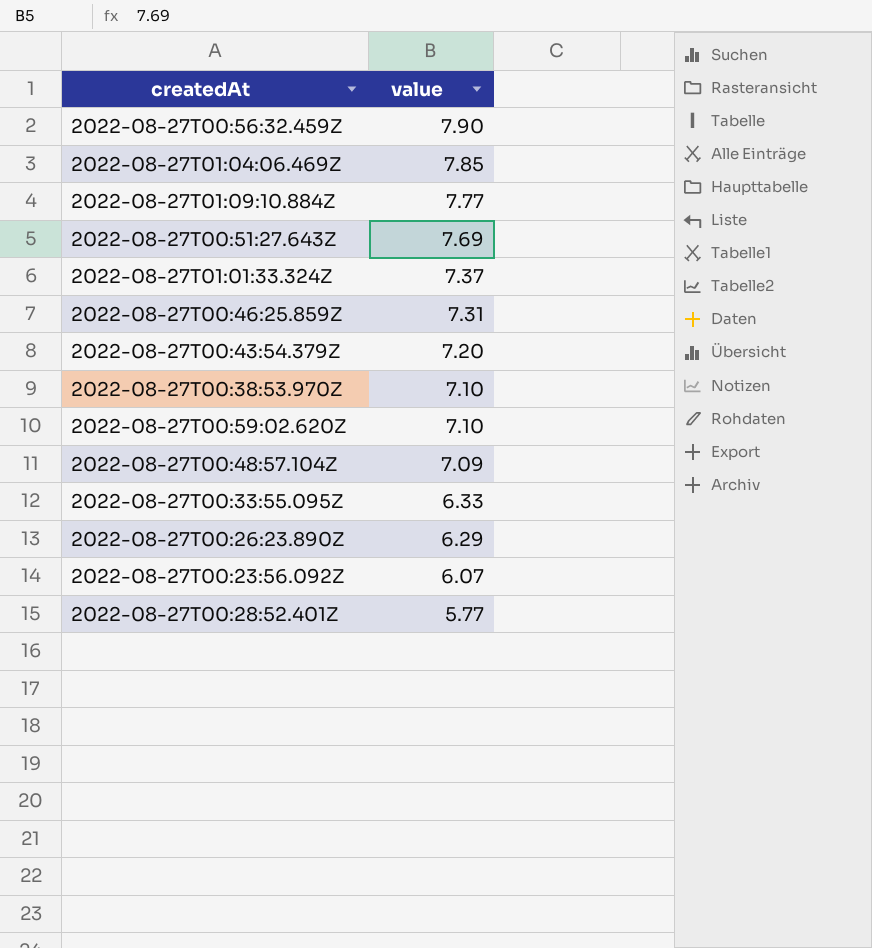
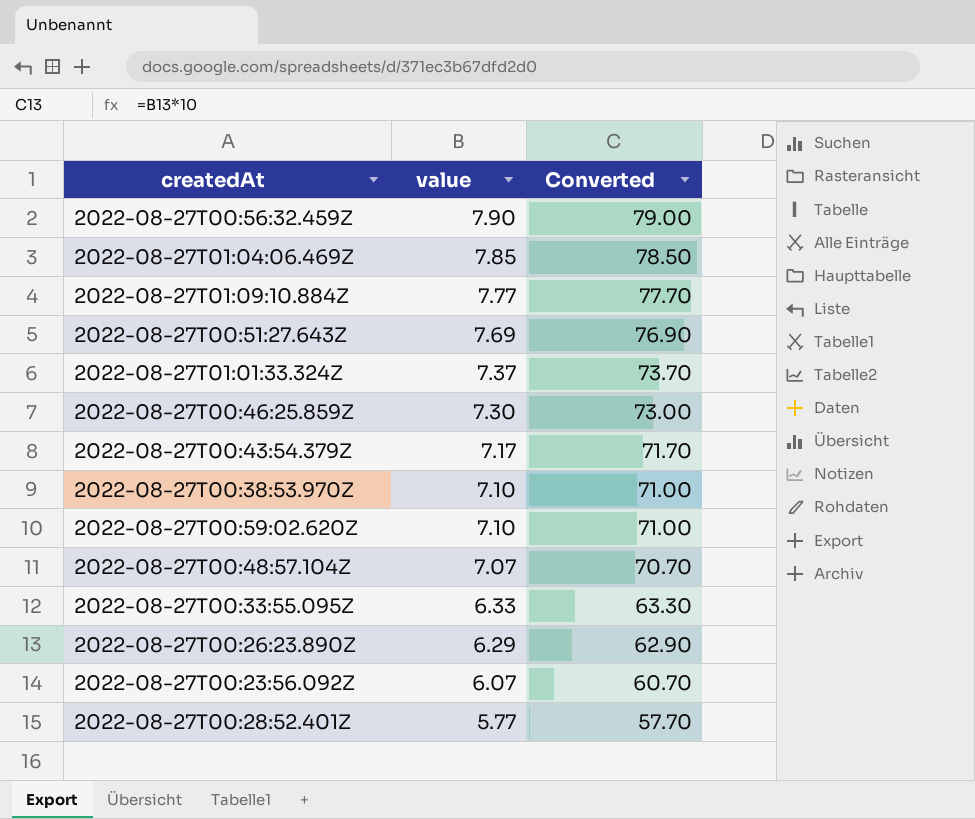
column Converted | formula: none -> [value] * 10
2022-08-27T00:46:25.859Z | value: 7.31 -> 7.30
2022-08-27T00:43:54.379Z | value: 7.20 -> 7.17
2022-08-27T00:48:57.104Z | value: 7.09 -> 7.07

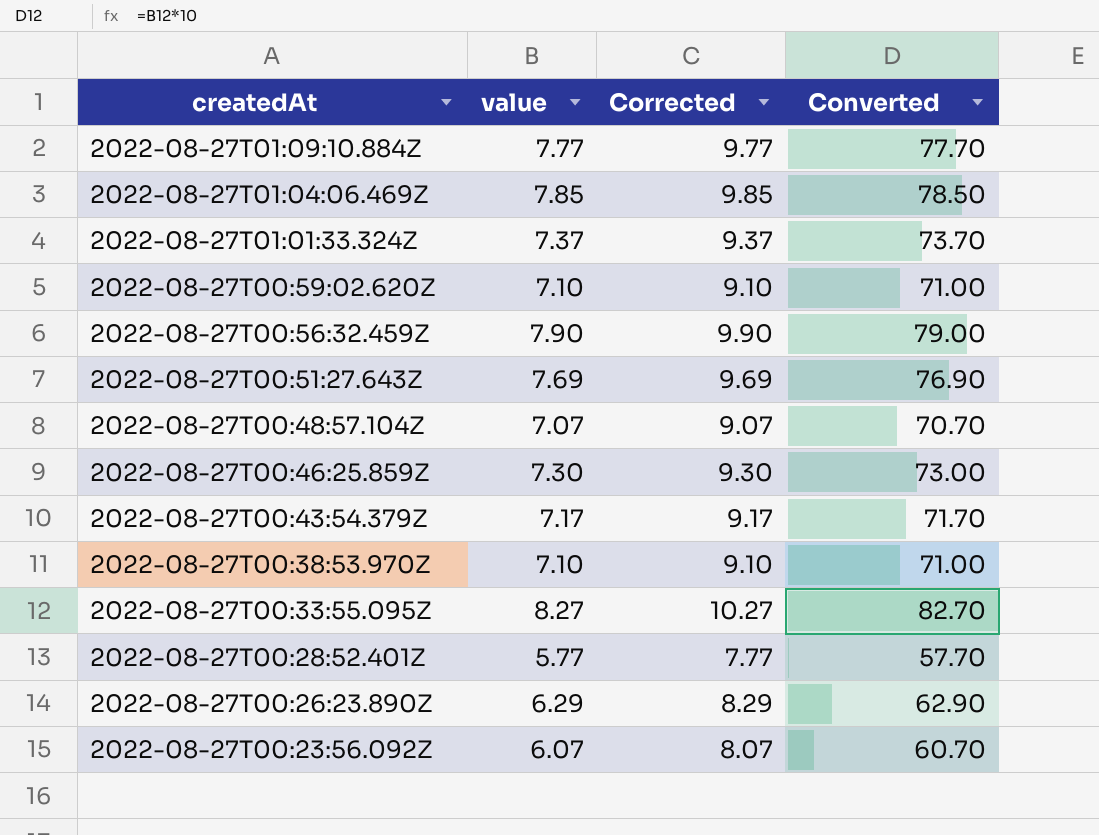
row order: value descending -> createdAt descending
column Corrected | formula: none -> [value] + 2
2022-08-27T00:33:55.095Z | value: 6.33 -> 8.27
2022-08-27T00:33:55.095Z | Converted: 63.30 -> 82.70

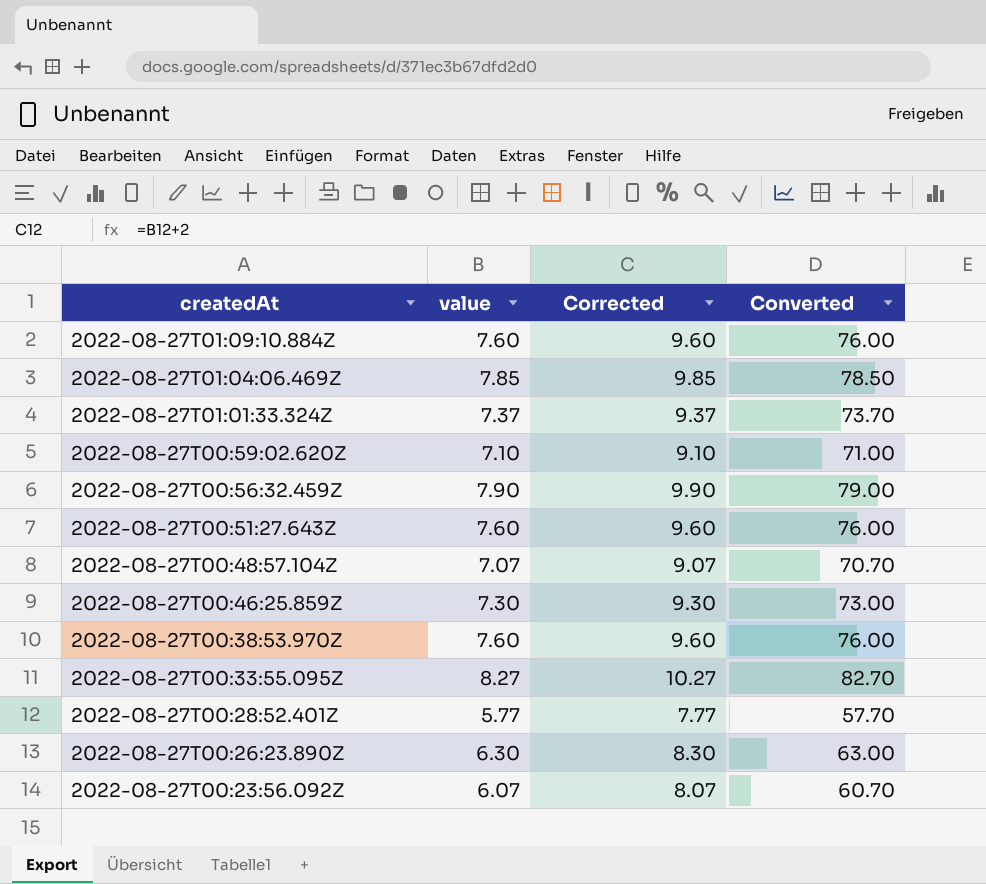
row 2022-08-27T00:43:54.379Z: 7.17 | 9.17 | 71.70 -> none
2022-08-27T01:09:10.884Z | value: 7.77 -> 7.60
2022-08-27T01:09:10.884Z | Corrected: 9.77 -> 9.60
2022-08-27T01:09:10.884Z | Converted: 77.70 -> 76.00
2022-08-27T00:51:27.643Z | value: 7.69 -> 7.60
2022-08-27T00:51:27.643Z | Corrected: 9.69 -> 9.60
2022-08-27T00:51:27.643Z | Converted: 76.90 -> 76.00
2022-08-27T00:38:53.970Z | value: 7.10 -> 7.60
2022-08-27T00:38:53.970Z | Corrected: 9.10 -> 9.60
2022-08-27T00:38:53.970Z | Converted: 71.00 -> 76.00
2022-08-27T00:26:23.890Z | value: 6.29 -> 6.30
2022-08-27T00:26:23.890Z | Corrected: 8.29 -> 8.30
2022-08-27T00:26:23.890Z | Converted: 62.90 -> 63.00

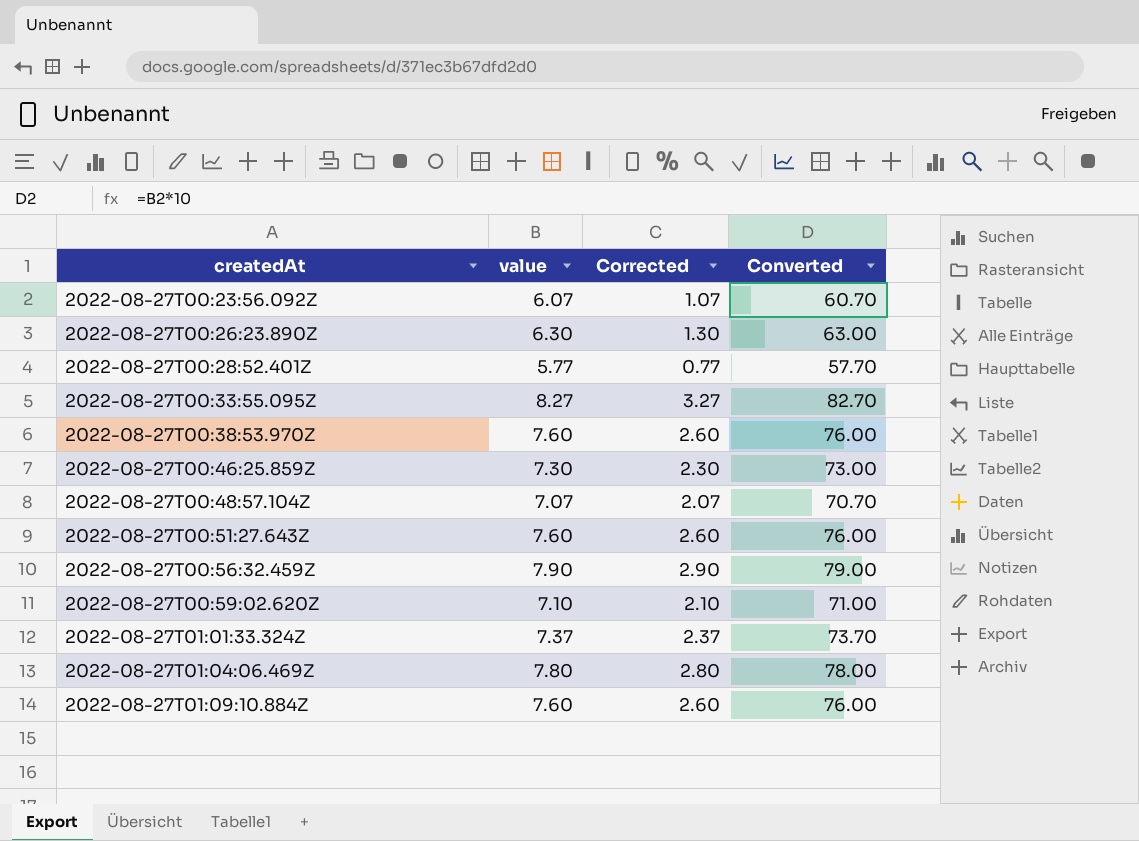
row order: createdAt descending -> createdAt ascending
column Corrected | formula: [value] + 2 -> [value] - 5
2022-08-27T01:04:06.469Z | value: 7.85 -> 7.80
2022-08-27T01:04:06.469Z | Converted: 78.50 -> 78.00

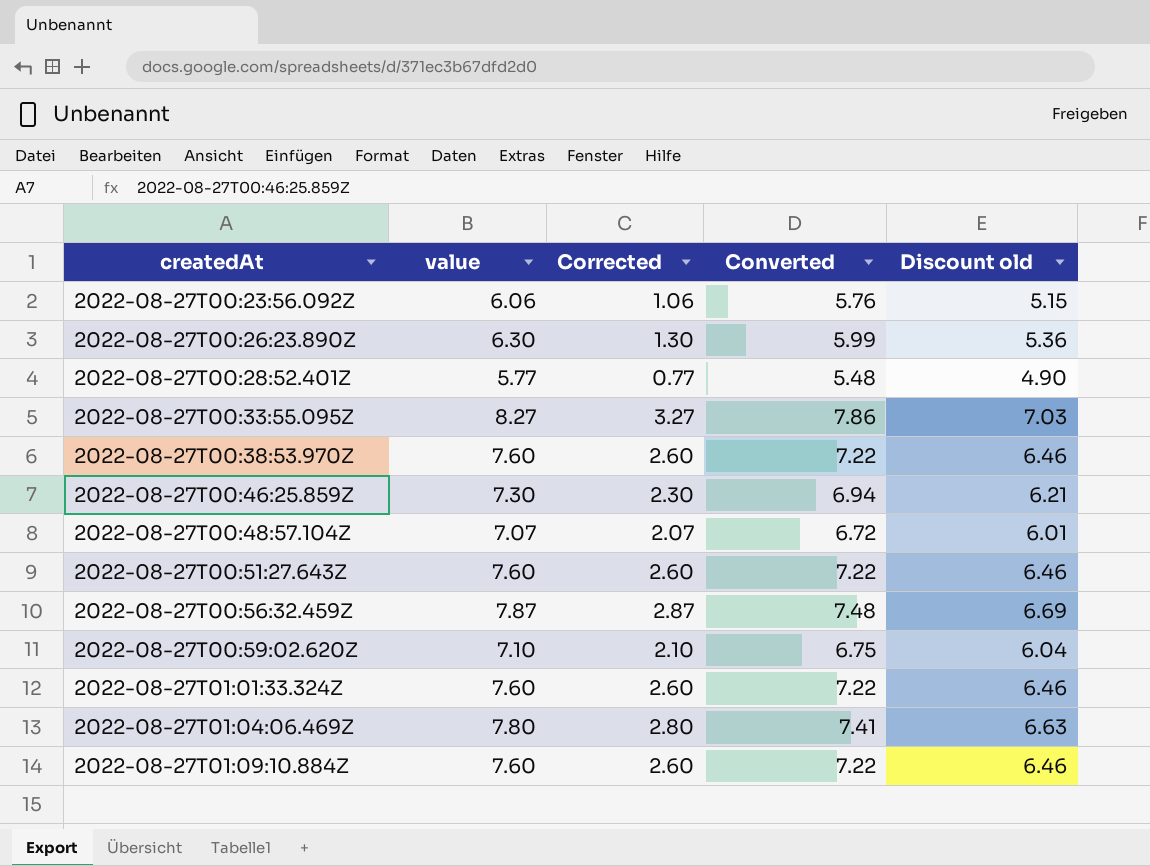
column Converted | formula: [value] * 10 -> [value] * 0.95
column Discount old | formula: none -> [value] * 0.85
2022-08-27T00:23:56.092Z | value: 6.07 -> 6.06
2022-08-27T00:23:56.092Z | Corrected: 1.07 -> 1.06
2022-08-27T00:56:32.459Z | value: 7.90 -> 7.87
2022-08-27T00:56:32.459Z | Corrected: 2.90 -> 2.87
2022-08-27T01:01:33.324Z | value: 7.37 -> 7.60
2022-08-27T01:01:33.324Z | Corrected: 2.37 -> 2.60

